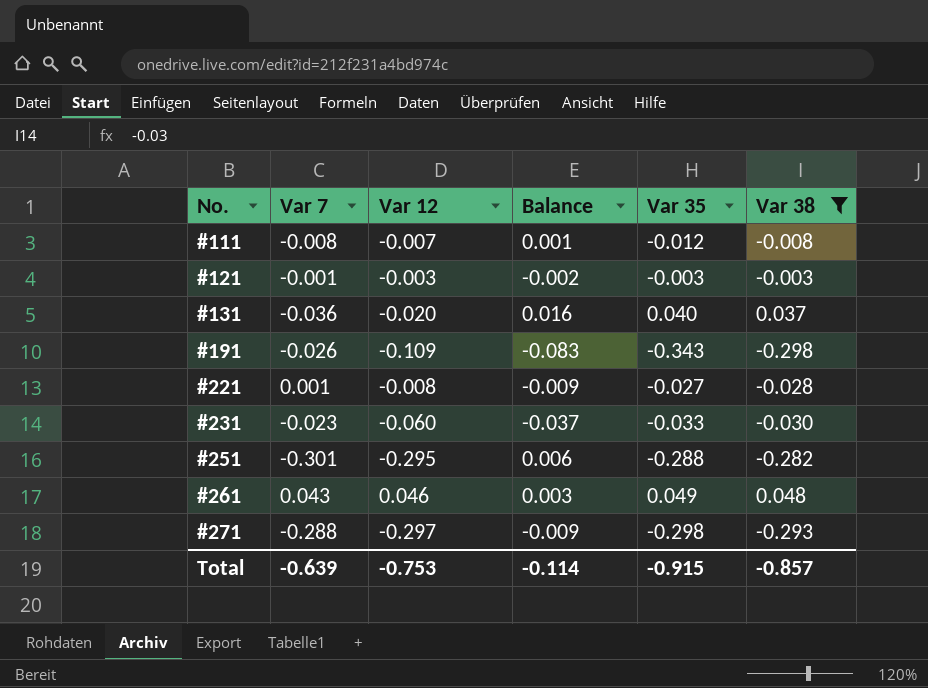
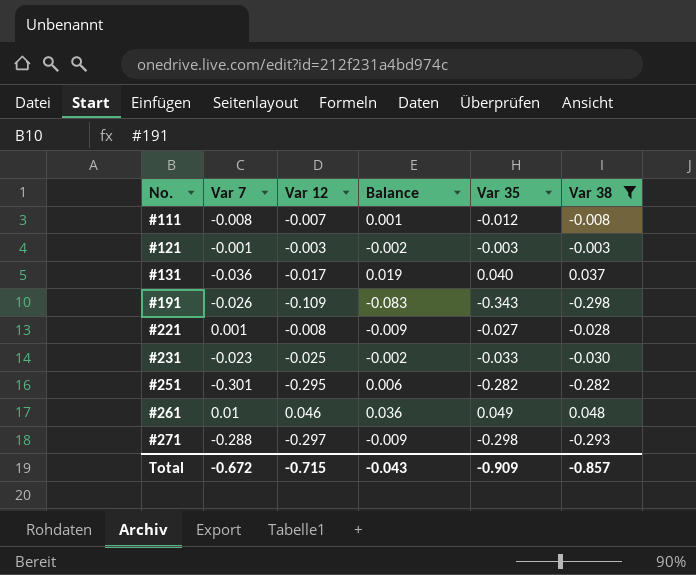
#131 | Var 12: -0.020 -> -0.017
#131 | Balance: 0.016 -> 0.019
#231 | Var 12: -0.060 -> -0.025
#231 | Balance: -0.037 -> -0.002
#251 | Var 35: -0.288 -> -0.282
#261 | Var 7: 0.043 -> 0.01
#261 | Balance: 0.003 -> 0.036
Total | Var 7: -0.639 -> -0.672
Total | Var 12: -0.753 -> -0.715
Total | Balance: -0.114 -> -0.043
Total | Var 35: -0.915 -> -0.909

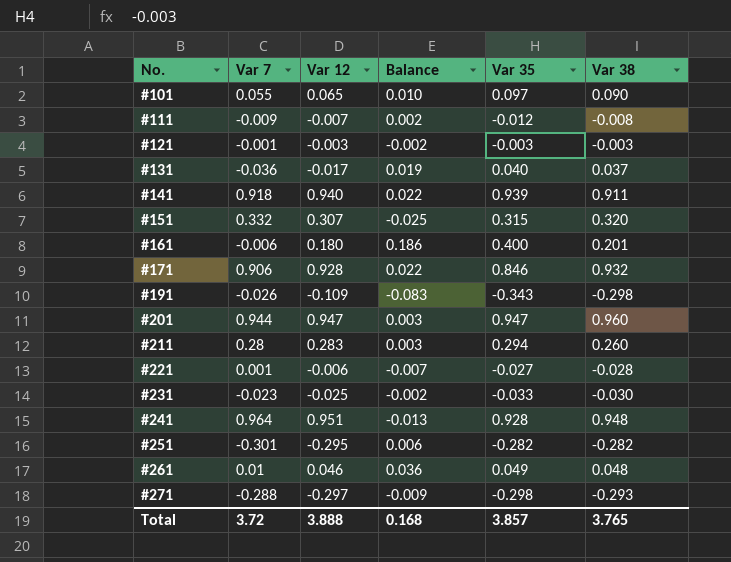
filter: Var 38 <= 0.048 -> none
#111 | Var 7: -0.008 -> -0.009
#111 | Balance: 0.001 -> 0.002
#221 | Var 12: -0.008 -> -0.006
#221 | Balance: -0.009 -> -0.007
Total | Var 7: -0.672 -> 3.72
Total | Var 12: -0.715 -> 3.888
Total | Balance: -0.043 -> 0.168
Total | Var 35: -0.909 -> 3.857
Total | Var 38: -0.857 -> 3.765

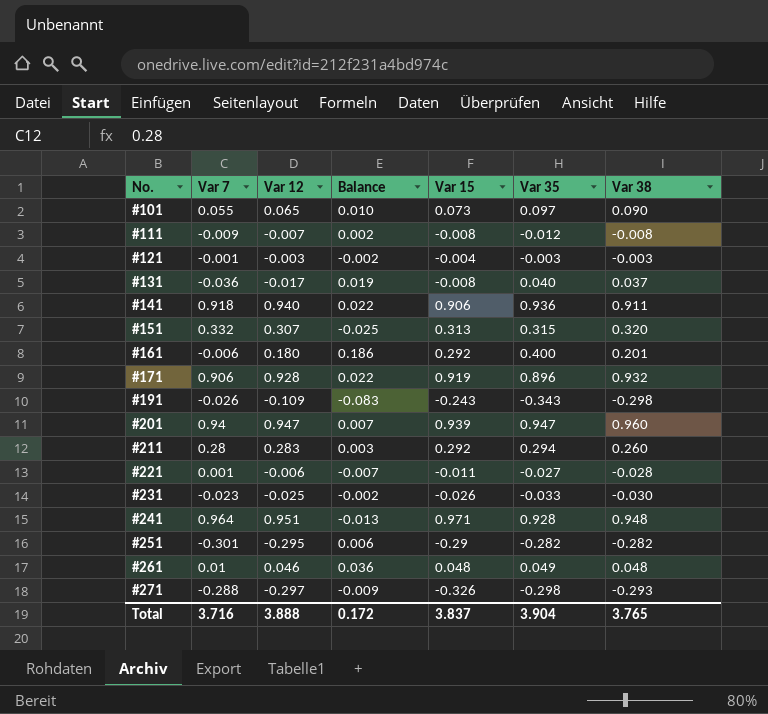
column Var 15 | position: none -> 5
#141 | Var 35: 0.939 -> 0.936
#171 | Var 35: 0.846 -> 0.896
#201 | Var 7: 0.944 -> 0.94
#201 | Balance: 0.003 -> 0.007
Total | Var 7: 3.72 -> 3.716
Total | Balance: 0.168 -> 0.172
Total | Var 35: 3.857 -> 3.904

